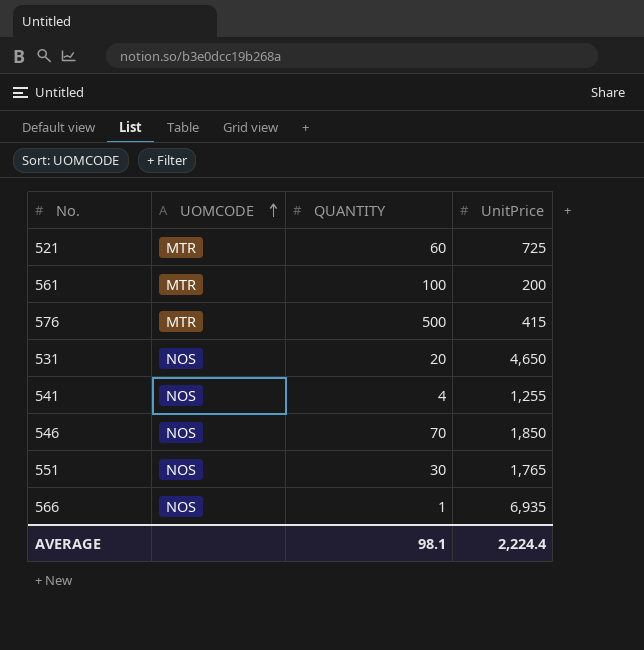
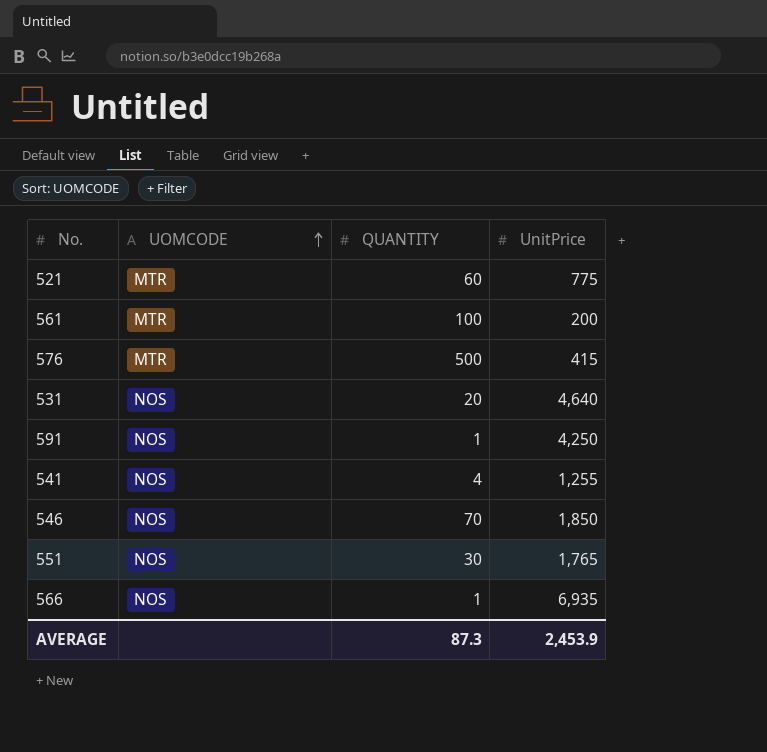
521 | UnitPrice: 725 -> 775
531 | UnitPrice: 4,650 -> 4,640
row 591: none -> NOS | 1 | 4,250
AVERAGE | QUANTITY: 98.1 -> 87.3
AVERAGE | UnitPrice: 2,224.4 -> 2,453.9

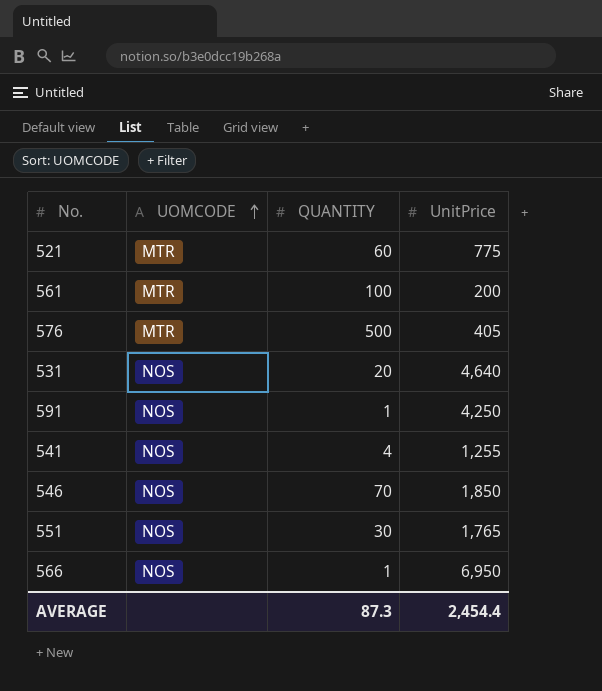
576 | UnitPrice: 415 -> 405
566 | UnitPrice: 6,935 -> 6,950
AVERAGE | UnitPrice: 2,453.9 -> 2,454.4

